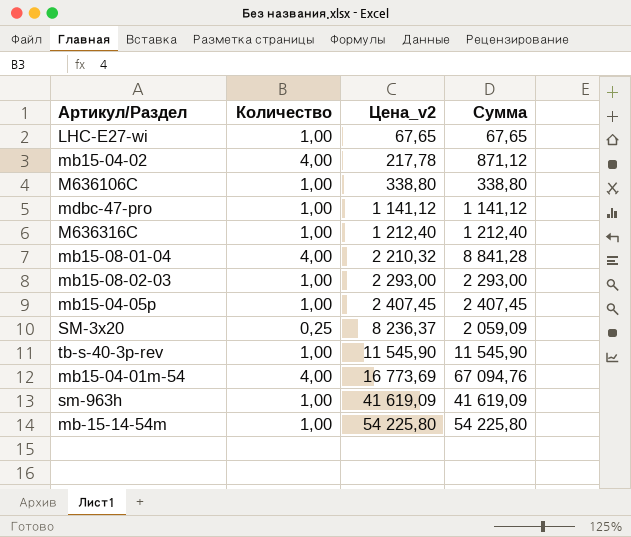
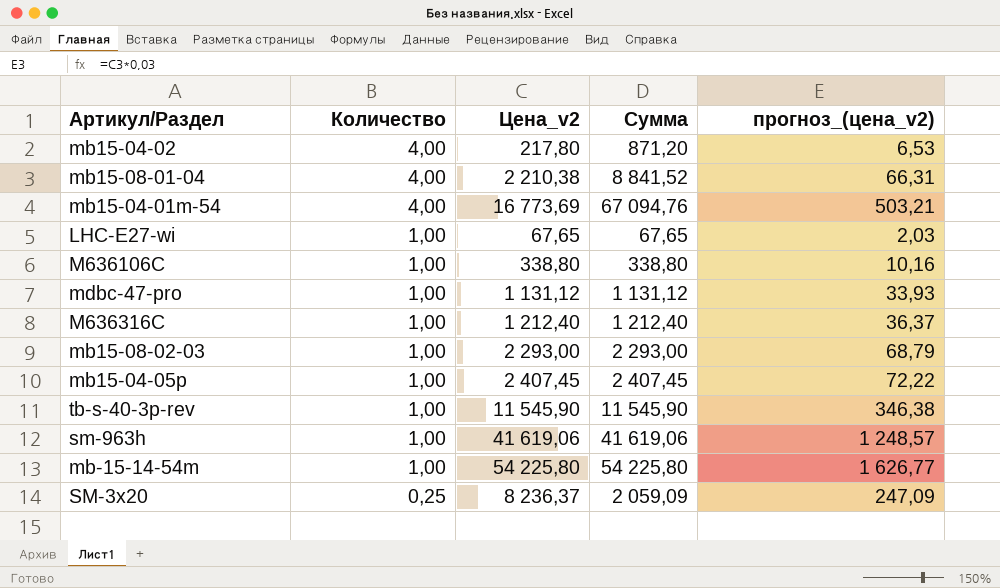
row order: Цена_v2 ascending -> Количество descending
column прогноз_(цена_v2) | formula: none -> [Цена_v2] * 0,03
mb15-04-02 | Цена_v2: 217,78 -> 217,80
mb15-04-02 | Сумма: 871,12 -> 871,20
mb15-08-01-04 | Цена_v2: 2 210,32 -> 2 210,38
mb15-08-01-04 | Сумма: 8 841,28 -> 8 841,52
mdbc-47-pro | Цена_v2: 1 141,12 -> 1 131,12
mdbc-47-pro | Сумма: 1 141,12 -> 1 131,12
sm-963h | Цена_v2: 41 619,09 -> 41 619,06
sm-963h | Сумма: 41 619,09 -> 41 619,06

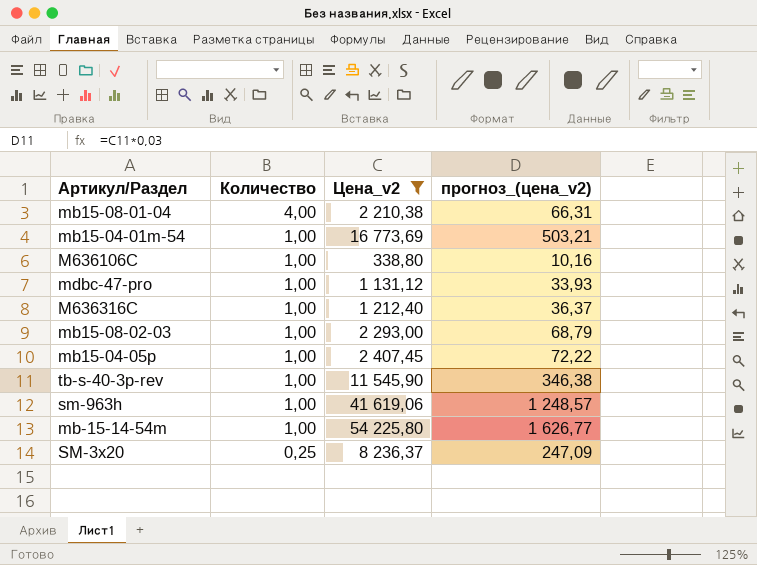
filter: none -> Цена_v2 >= 338,80
column Сумма | formula: [Количество] * [Цена_v2] -> none
mb15-04-01m-54 | Количество: 4,00 -> 1,00

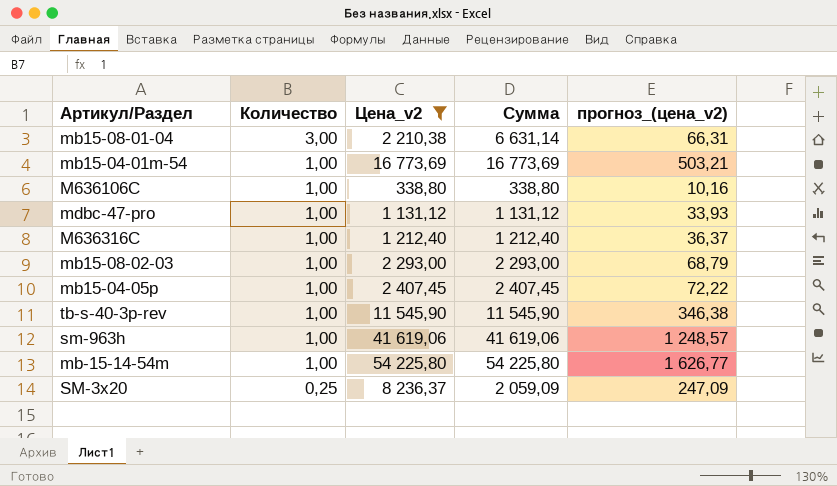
column Сумма | formula: none -> [Количество] * [Цена_v2]
mb15-08-01-04 | Количество: 4,00 -> 3,00

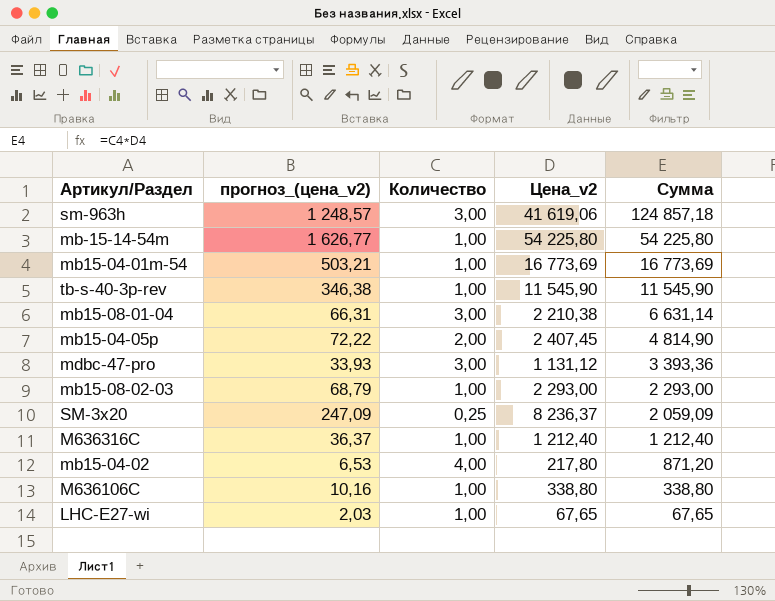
filter: Цена_v2 >= 338,80 -> none
row order: Количество descending -> Сумма descending
column прогноз_(цена_v2) | position: 5 -> 2
sm-963h | Количество: 1,00 -> 3,00
sm-963h | Сумма: 41 619,06 -> 124 857,18
mb15-04-05p | Количество: 1,00 -> 2,00
mb15-04-05p | Сумма: 2 407,45 -> 4 814,90
mdbc-47-pro | Количество: 1,00 -> 3,00
mdbc-47-pro | Сумма: 1 131,12 -> 3 393,36

